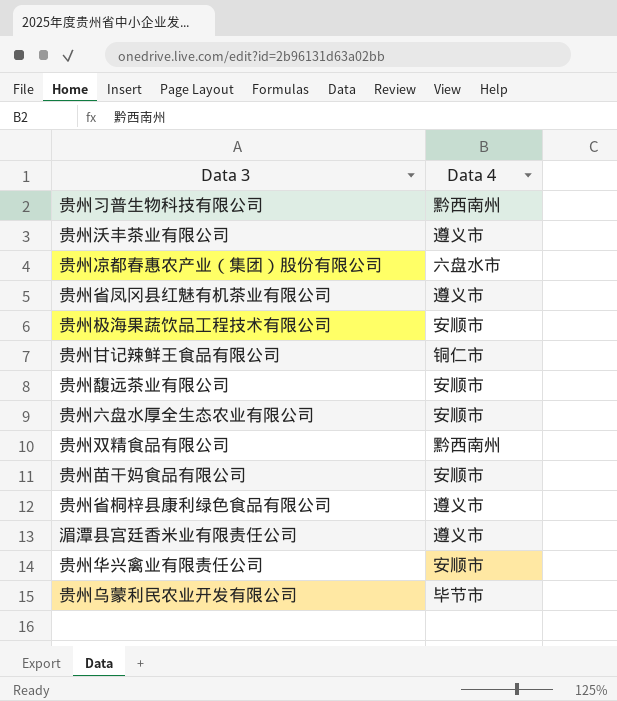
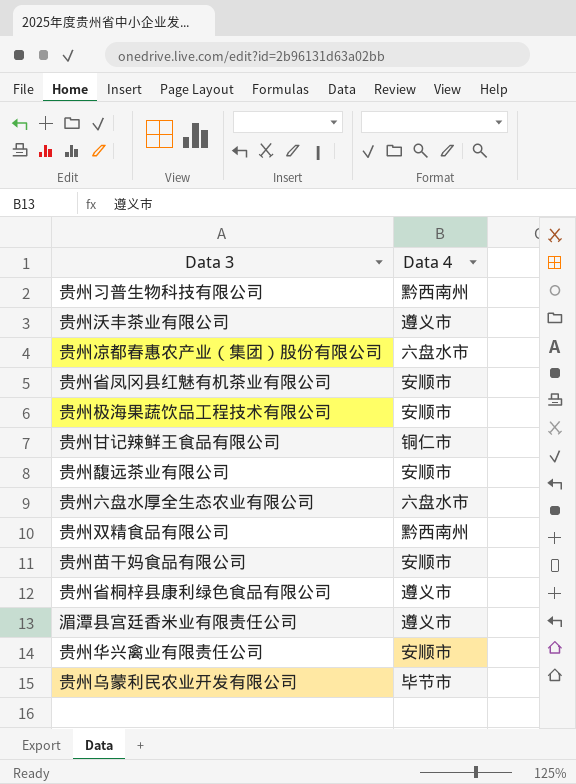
贵州省凤冈县红魅有机茶业有限公司 | Data 4: 遵义市 -> 安顺市
贵州六盘水厚全生态农业有限公司 | Data 4: 安顺市 -> 六盘水市

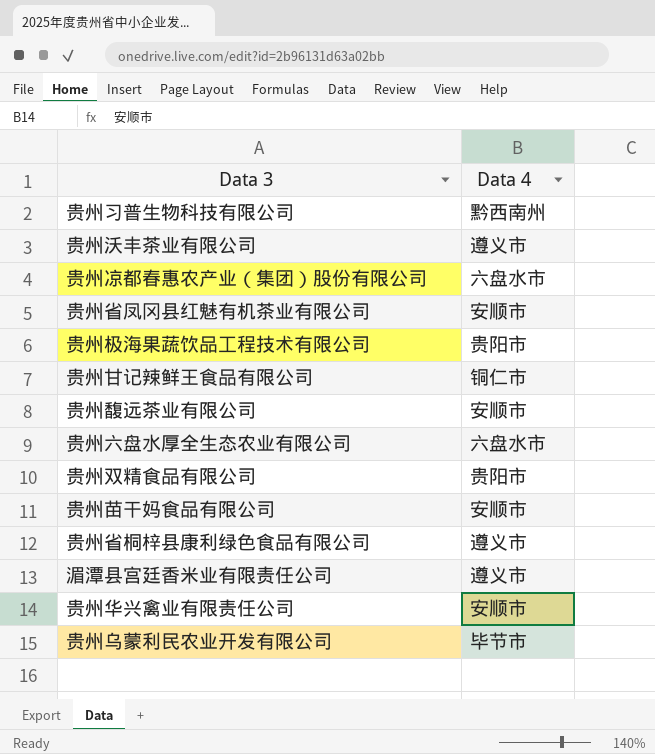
贵州极海果蔬饮品工程技术有限公司 | Data 4: 安顺市 -> 贵阳市
贵州双精食品有限公司 | Data 4: 黔西南州 -> 贵阳市

